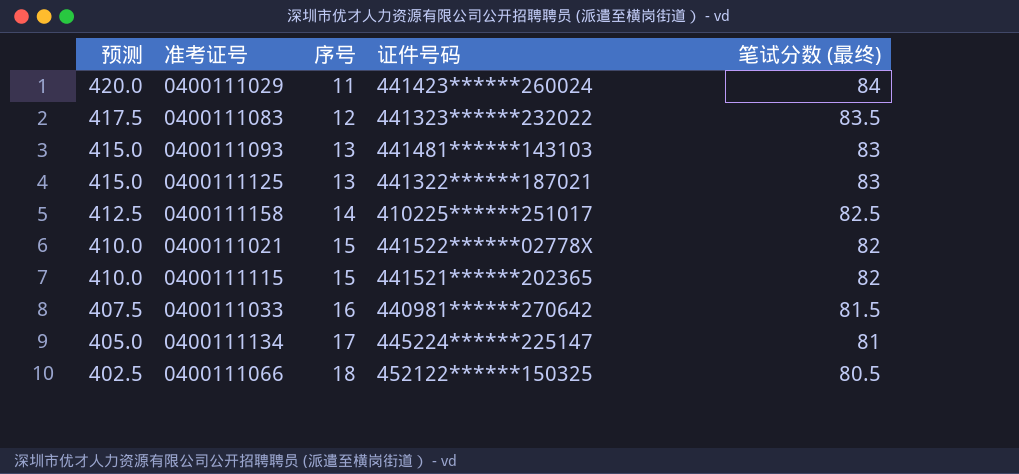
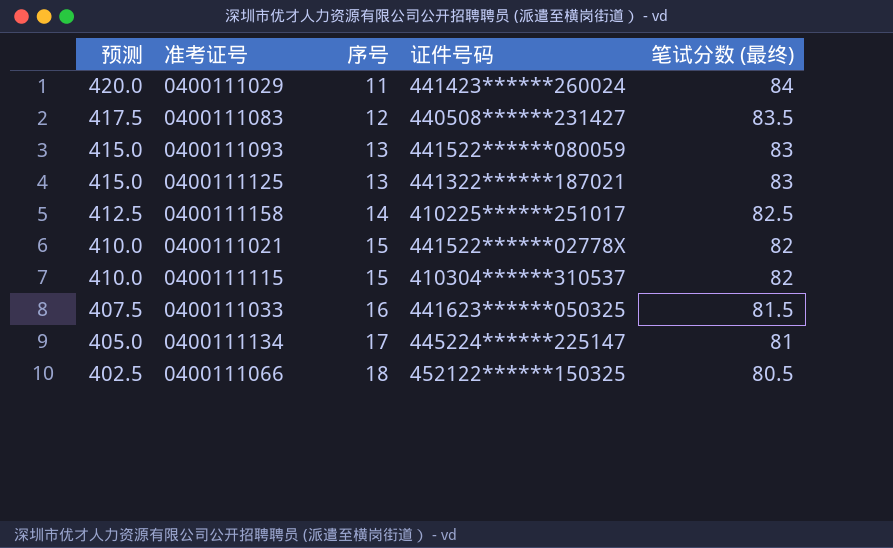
0400111083 | 证件号码: 441323******232022 -> 440508******231427
0400111093 | 证件号码: 441481******143103 -> 441522******080059
0400111115 | 证件号码: 441521******202365 -> 410304******310537
0400111033 | 证件号码: 440981******270642 -> 441623******050325

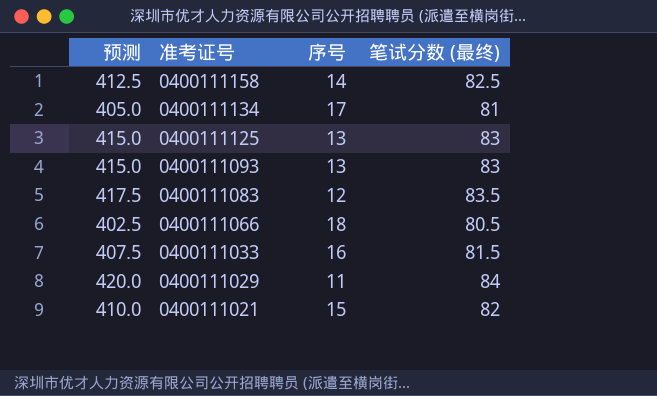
row order: 预测 descending -> 准考证号 descending
column 证件号码 | position: 4 -> none
row 0400111115: 410.0 | 15 | 410304******310537 | 82 -> none

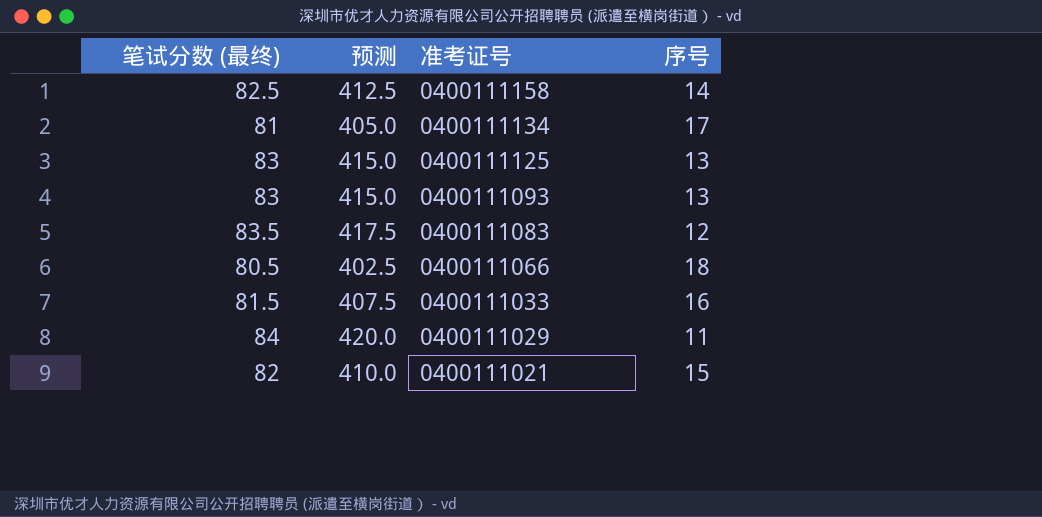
column 笔试分数 (最终) | position: 4 -> 1

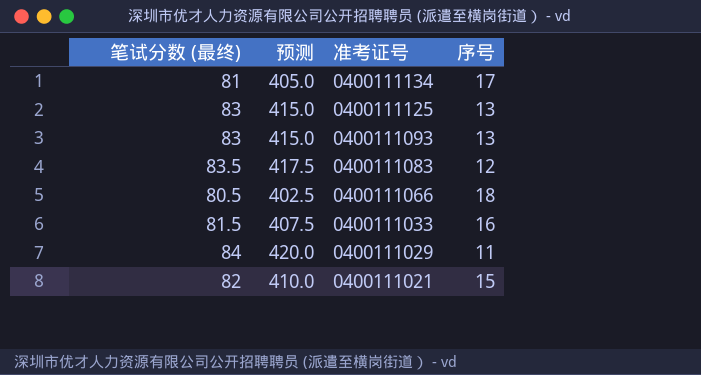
row 0400111158: 82.5 | 412.5 | 14 -> none

